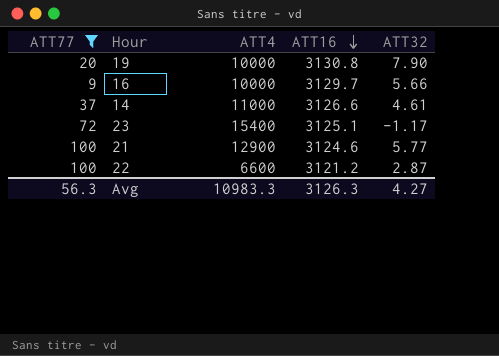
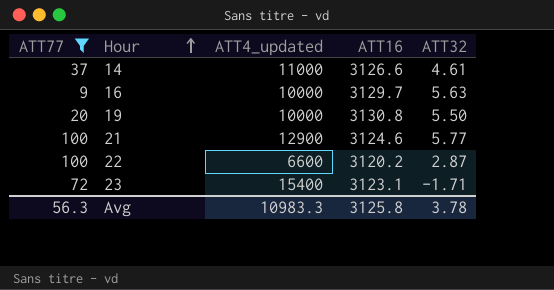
row order: ATT16 descending -> Hour ascending
column name: ATT4 -> ATT4_updated
16 | ATT32: 5.66 -> 5.63
19 | ATT32: 7.90 -> 5.50
22 | ATT16: 3121.2 -> 3120.2
23 | ATT16: 3125.1 -> 3123.1
23 | ATT32: -1.17 -> -1.71
Avg | ATT16: 3126.3 -> 3125.8
Avg | ATT32: 4.27 -> 3.78

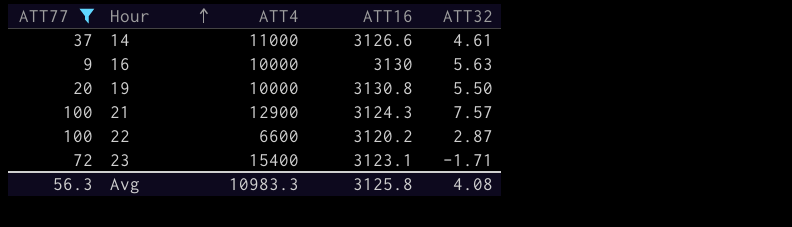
column name: ATT4_updated -> ATT4
16 | ATT16: 3129.7 -> 3130
21 | ATT16: 3124.6 -> 3124.3
21 | ATT32: 5.77 -> 7.57
Avg | ATT32: 3.78 -> 4.08

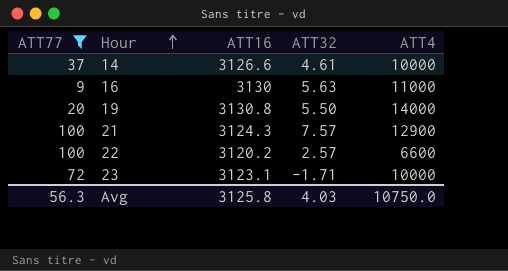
column ATT4 | position: 3 -> 5
14 | ATT4: 11000 -> 10000
16 | ATT4: 10000 -> 11000
19 | ATT4: 10000 -> 14000
22 | ATT32: 2.87 -> 2.57
23 | ATT4: 15400 -> 10000
Avg | ATT32: 4.08 -> 4.03
Avg | ATT4: 10983.3 -> 10750.0

